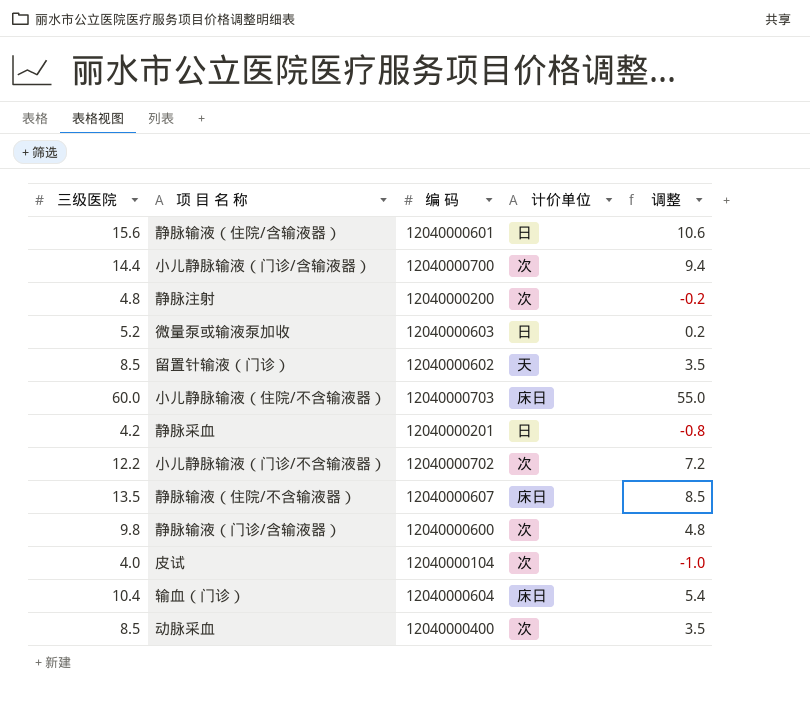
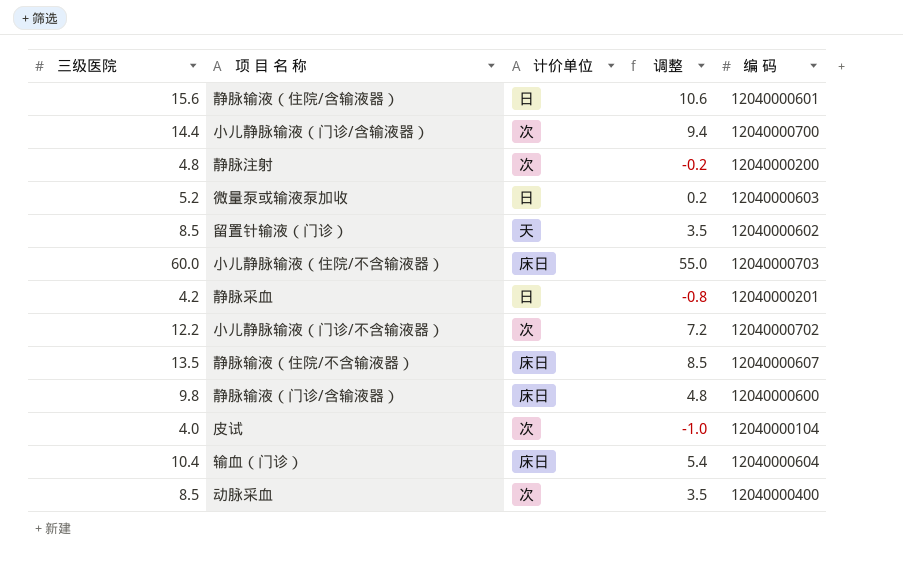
column 编 码 | position: 3 -> 5
静脉输液（门诊/含输液器） | 计价单位: 次 -> 床日

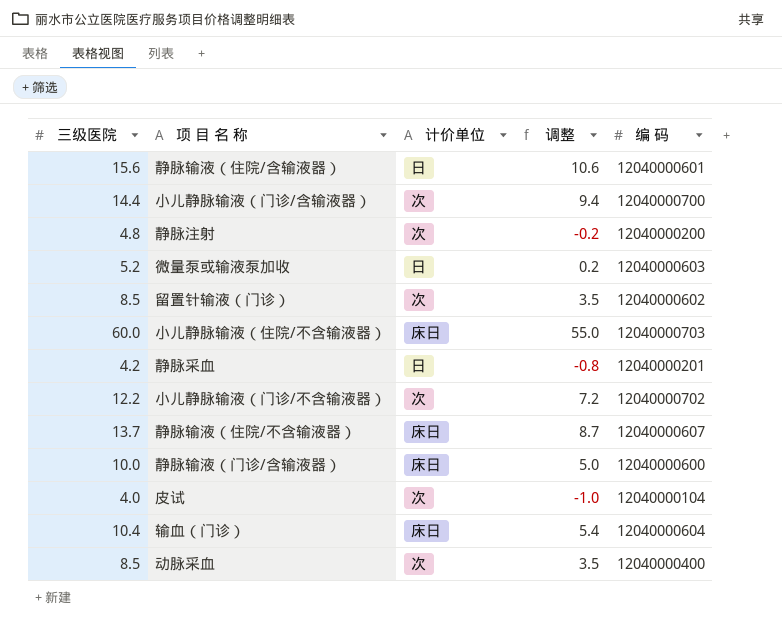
留置针输液（门诊） | 计价单位: 天 -> 次
静脉输液（住院/不含输液器） | 三级医院: 13.5 -> 13.7
静脉输液（住院/不含输液器） | 调整: 8.5 -> 8.7
静脉输液（门诊/含输液器） | 三级医院: 9.8 -> 10.0
静脉输液（门诊/含输液器） | 调整: 4.8 -> 5.0

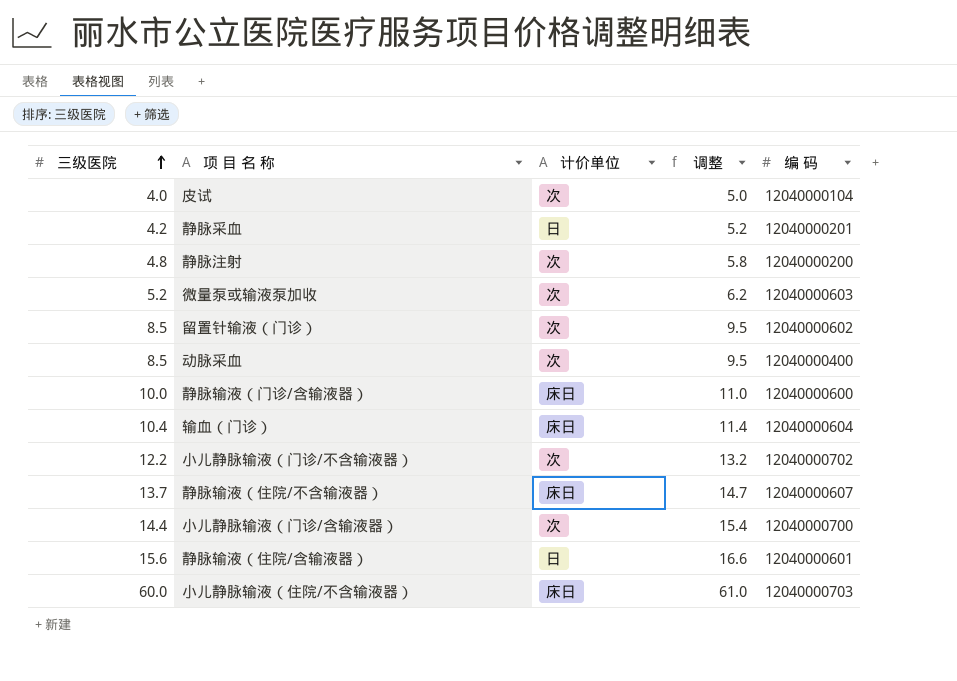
row order: none -> 三级医院 ascending
column 调整 | formula: [三级医院] - 5 -> [三级医院] + 1
微量泵或输液泵加收 | 计价单位: 日 -> 次

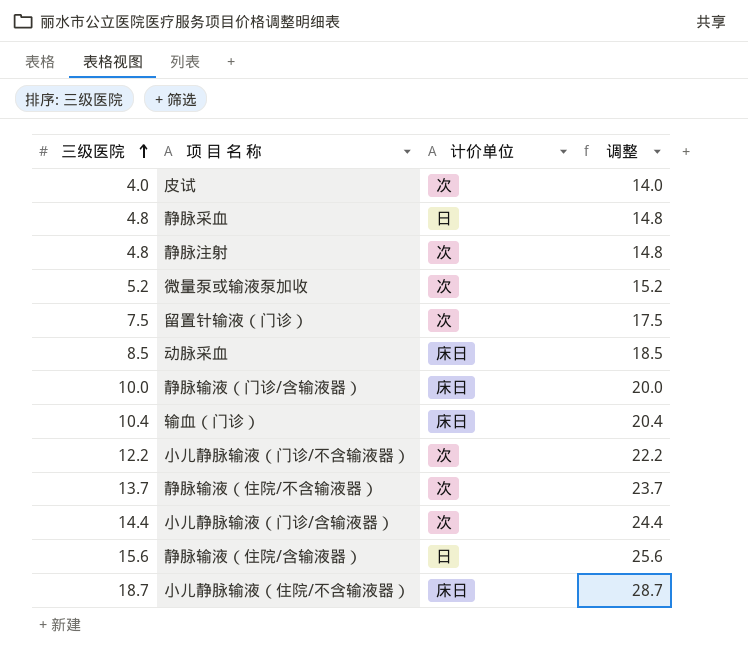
column 编 码 | position: 5 -> none
column 调整 | formula: [三级医院] + 1 -> [三级医院] + 10
静脉采血 | 三级医院: 4.2 -> 4.8
留置针输液（门诊） | 三级医院: 8.5 -> 7.5
动脉采血 | 计价单位: 次 -> 床日
静脉输液（住院/不含输液器） | 计价单位: 床日 -> 次
小儿静脉输液（住院/不含输液器） | 三级医院: 60.0 -> 18.7

